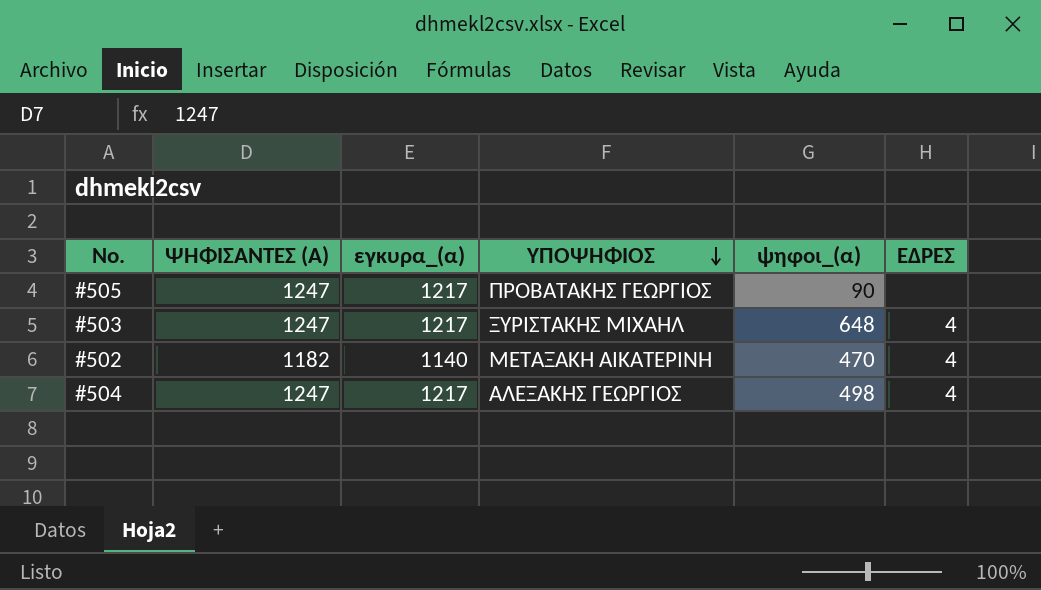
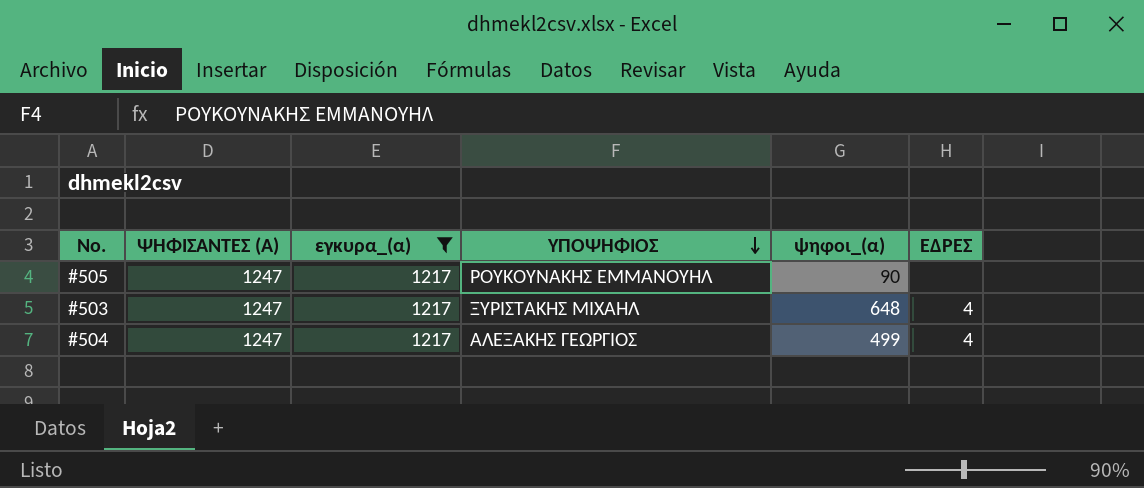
filter: none -> εγκυρα_(α) = 1217
#505 | ΥΠΟΨΗΦΙΟΣ: ΠΡΟΒΑΤΑΚΗΣ ΓΕΩΡΓΙΟΣ -> ΡΟΥΚΟΥΝΑΚΗΣ ΕΜΜΑΝΟΥΗΛ
#504 | ψηφοι_(α): 498 -> 499

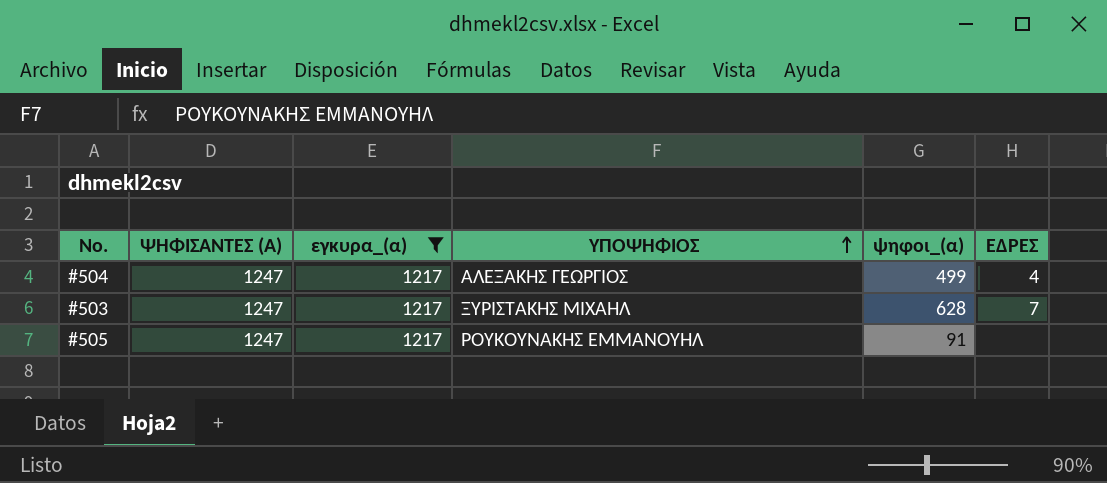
row order: ΥΠΟΨΗΦΙΟΣ descending -> ΥΠΟΨΗΦΙΟΣ ascending
#503 | ψηφοι_(α): 648 -> 628
#503 | ΕΔΡΕΣ: 4 -> 7
#505 | ψηφοι_(α): 90 -> 91

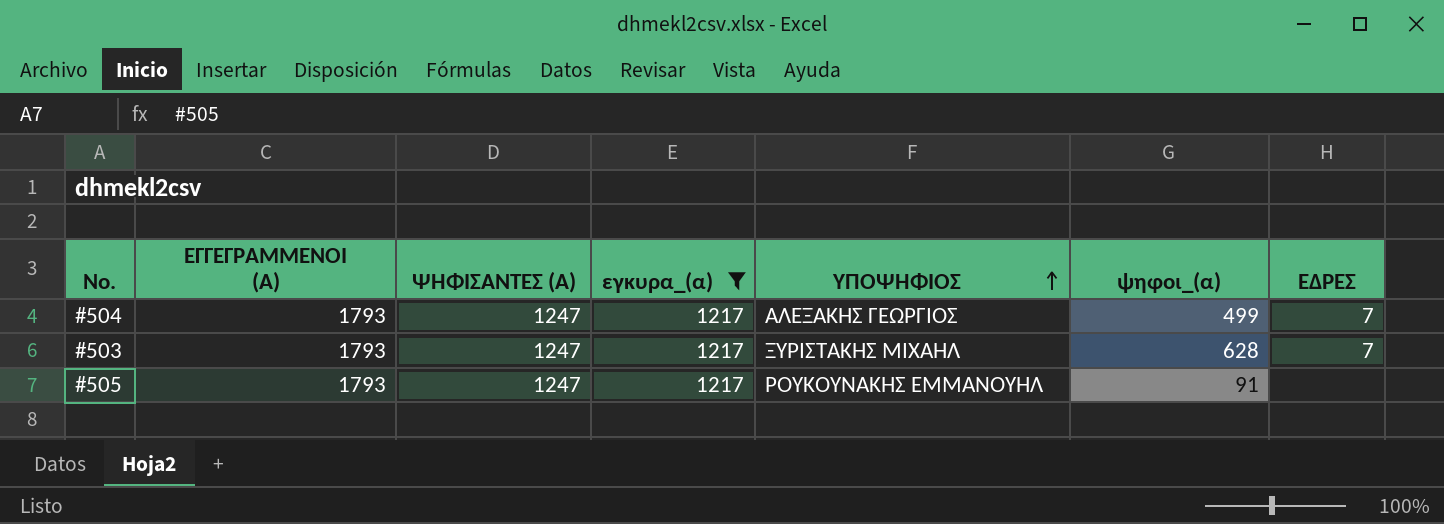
column ΕΓΓΕΓΡΑΜΜΕΝΟΙ (Α) | position: none -> 2
#504 | ΕΔΡΕΣ: 4 -> 7

